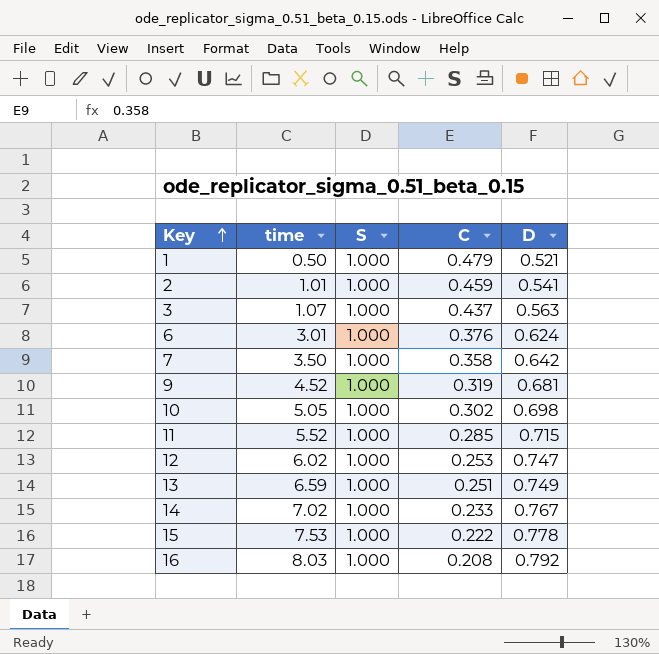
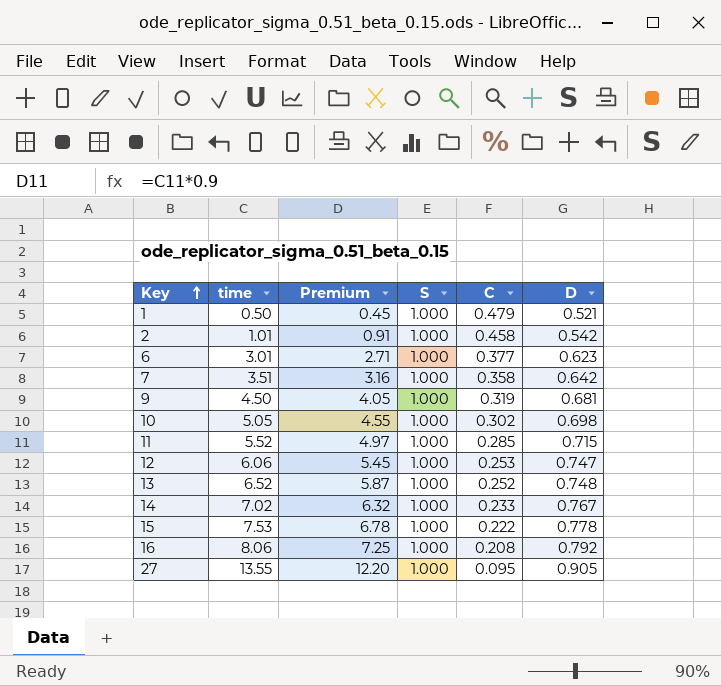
column Premium | formula: none -> [time] * 0.9
row 3: 1.07 | 1.000 | 0.437 | 0.563 -> none
2 | C: 0.459 -> 0.458
2 | D: 0.541 -> 0.542
6 | C: 0.376 -> 0.377
6 | D: 0.624 -> 0.623
7 | time: 3.50 -> 3.51
9 | time: 4.52 -> 4.50
12 | time: 6.02 -> 6.06
13 | time: 6.59 -> 6.52
13 | C: 0.251 -> 0.252
13 | D: 0.749 -> 0.748
16 | time: 8.03 -> 8.06
row 27: none -> 13.55 | 12.20 | 1.000 | 0.095 | 0.905

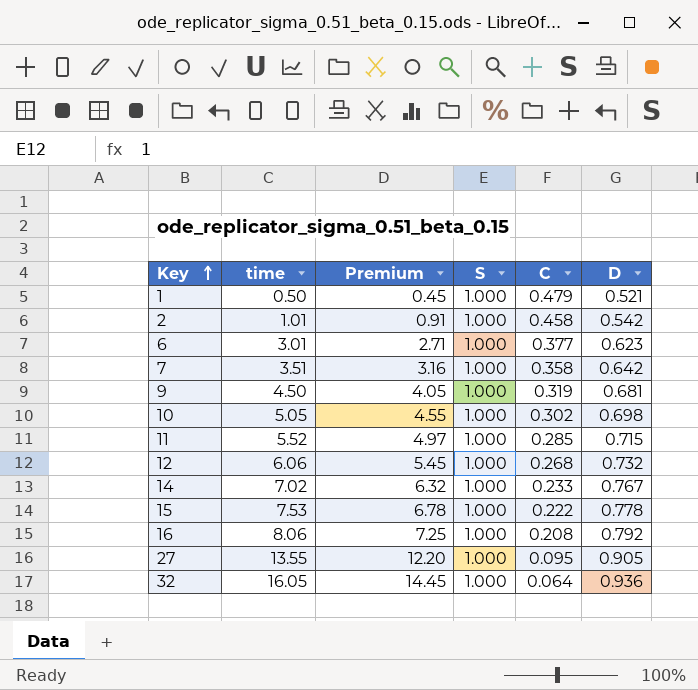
row 13: 6.52 | 5.87 | 1.000 | 0.252 | 0.748 -> none
12 | C: 0.253 -> 0.268
12 | D: 0.747 -> 0.732
row 32: none -> 16.05 | 14.45 | 1.000 | 0.064 | 0.936

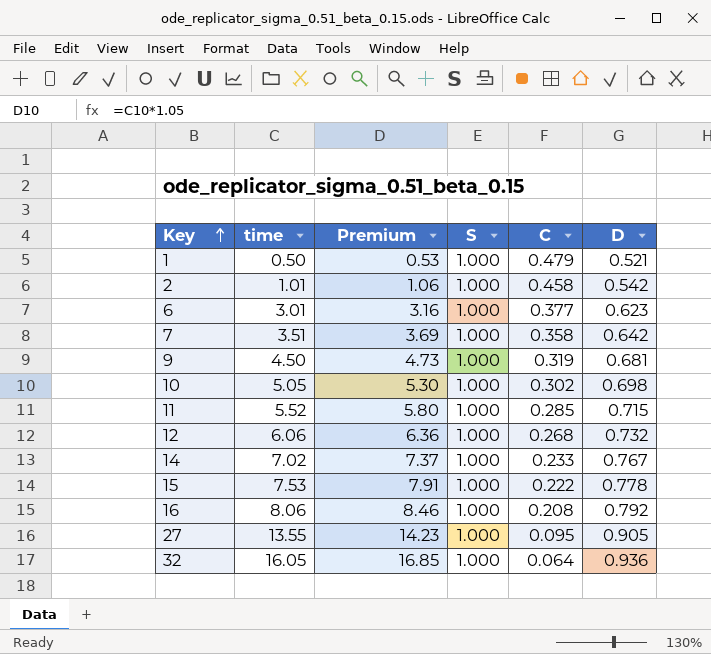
column Premium | formula: [time] * 0.9 -> [time] * 1.05

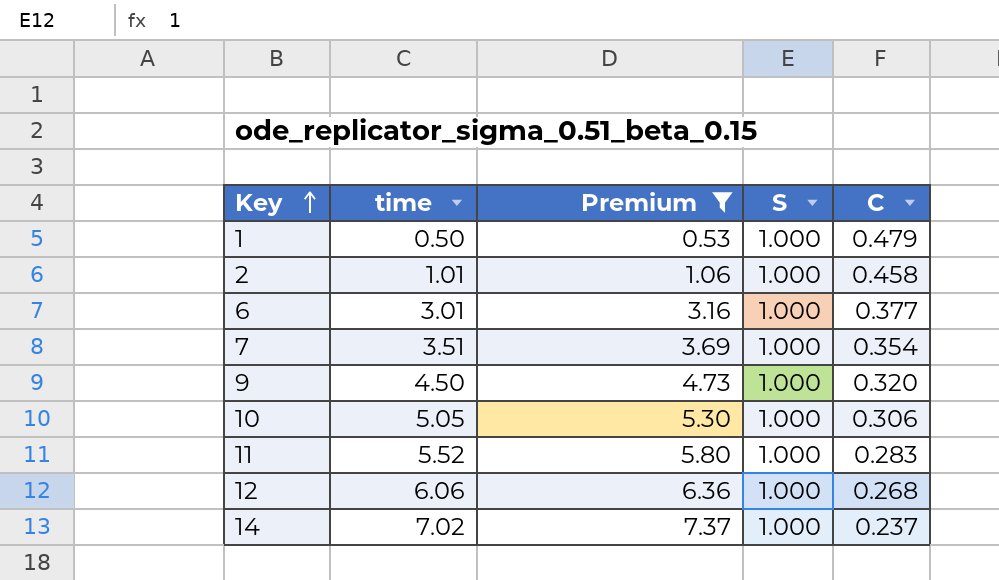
filter: none -> Premium <= 7.37
column D | formula: [S] - [C] -> none
7 | C: 0.358 -> 0.354
9 | C: 0.319 -> 0.320
10 | C: 0.302 -> 0.306
11 | C: 0.285 -> 0.283
14 | C: 0.233 -> 0.237

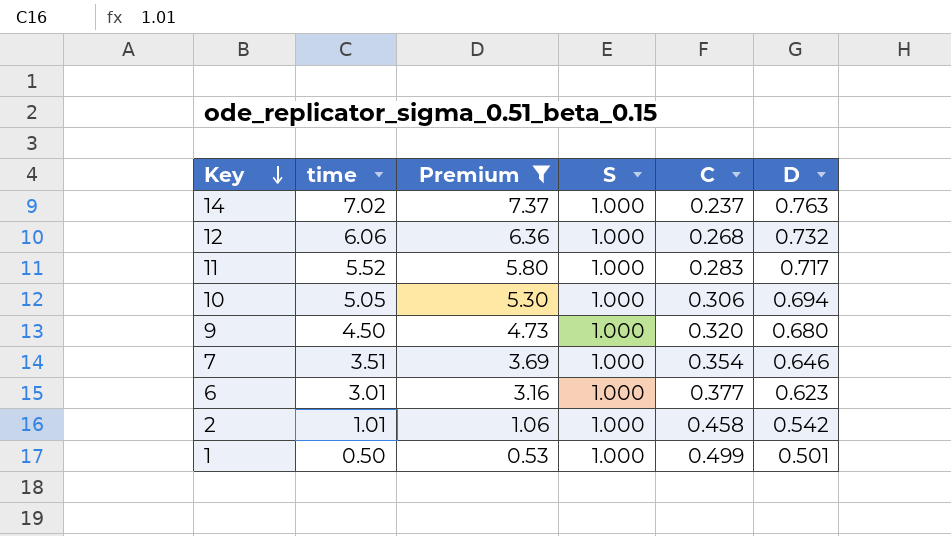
row order: Key ascending -> Key descending
column D | formula: none -> [S] - [C]
1 | C: 0.479 -> 0.499

